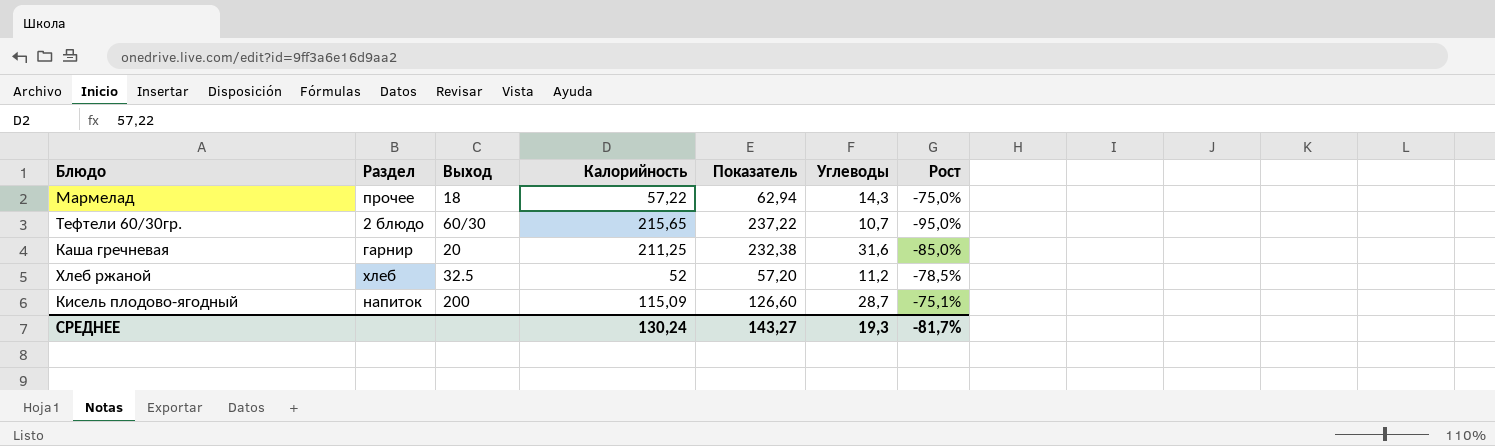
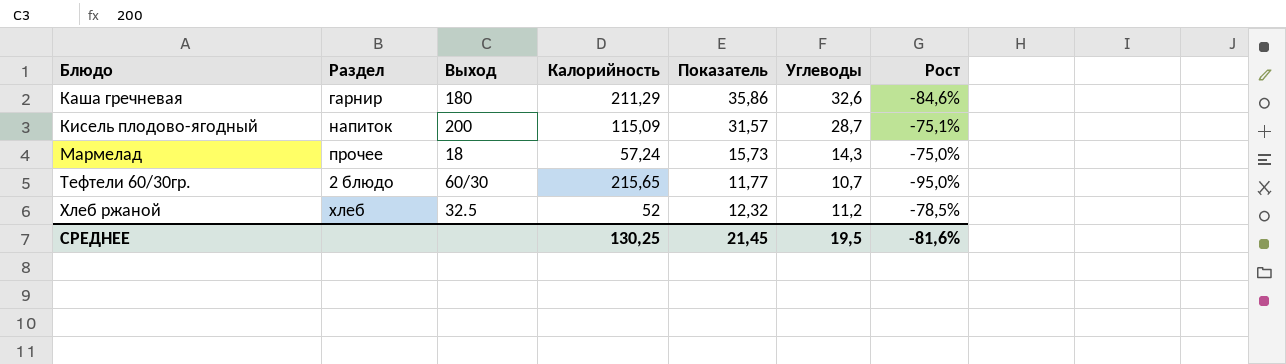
row order: none -> Блюдо ascending
column Показатель | formula: [Калорийность] * 1,1 -> [Углеводы] * 1,1
Каша гречневая | Выход: 20 -> 180
Каша гречневая | Калорийность: 211,25 -> 211,29
Каша гречневая | Углеводы: 31,6 -> 32,6
Каша гречневая | Рост: -85,0% -> -84,6%
Мармелад | Калорийность: 57,22 -> 57,24
СРЕДНЕЕ | Калорийность: 130,24 -> 130,25
СРЕДНЕЕ | Показатель: 143,27 -> 21,45
СРЕДНЕЕ | Углеводы: 19,3 -> 19,5
СРЕДНЕЕ | Рост: -81,7% -> -81,6%

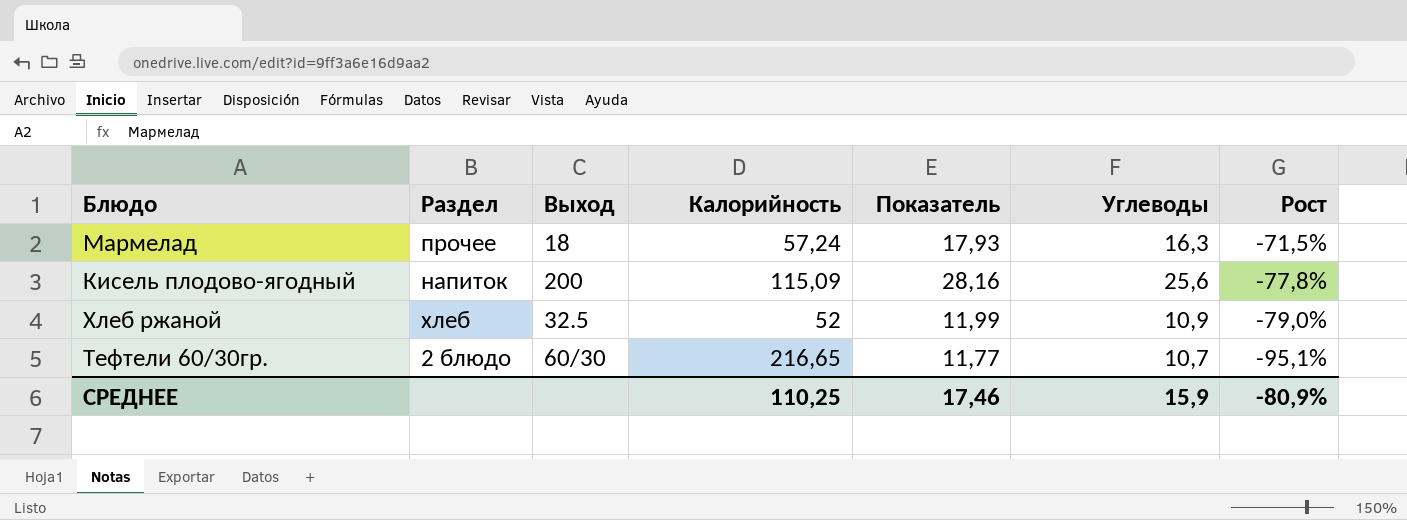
row order: Блюдо ascending -> Рост descending
row Каша гречневая: гарнир | 180 | 211,29 | 35,86 | 32,6 | -84,6% -> none
Мармелад | Показатель: 15,73 -> 17,93
Мармелад | Углеводы: 14,3 -> 16,3
Мармелад | Рост: -75,0% -> -71,5%
Кисель плодово-ягодный | Показатель: 31,57 -> 28,16
Кисель плодово-ягодный | Углеводы: 28,7 -> 25,6
Кисель плодово-ягодный | Рост: -75,1% -> -77,8%
Хлеб ржаной | Показатель: 12,32 -> 11,99
Хлеб ржаной | Углеводы: 11,2 -> 10,9
Хлеб ржаной | Рост: -78,5% -> -79,0%
Тефтели 60/30гр. | Калорийность: 215,65 -> 216,65
Тефтели 60/30гр. | Рост: -95,0% -> -95,1%
СРЕДНЕЕ | Калорийность: 130,25 -> 110,25
СРЕДНЕЕ | Показатель: 21,45 -> 17,46
СРЕДНЕЕ | Углеводы: 19,5 -> 15,9
СРЕДНЕЕ | Рост: -81,6% -> -80,9%

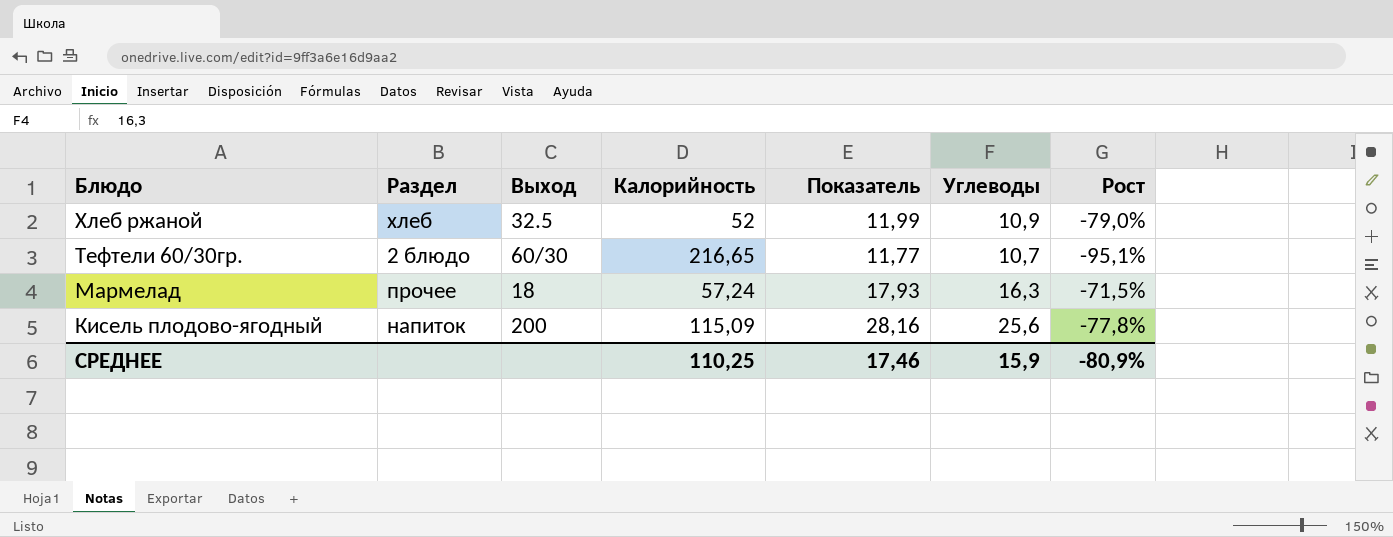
row order: Рост descending -> Блюдо descending

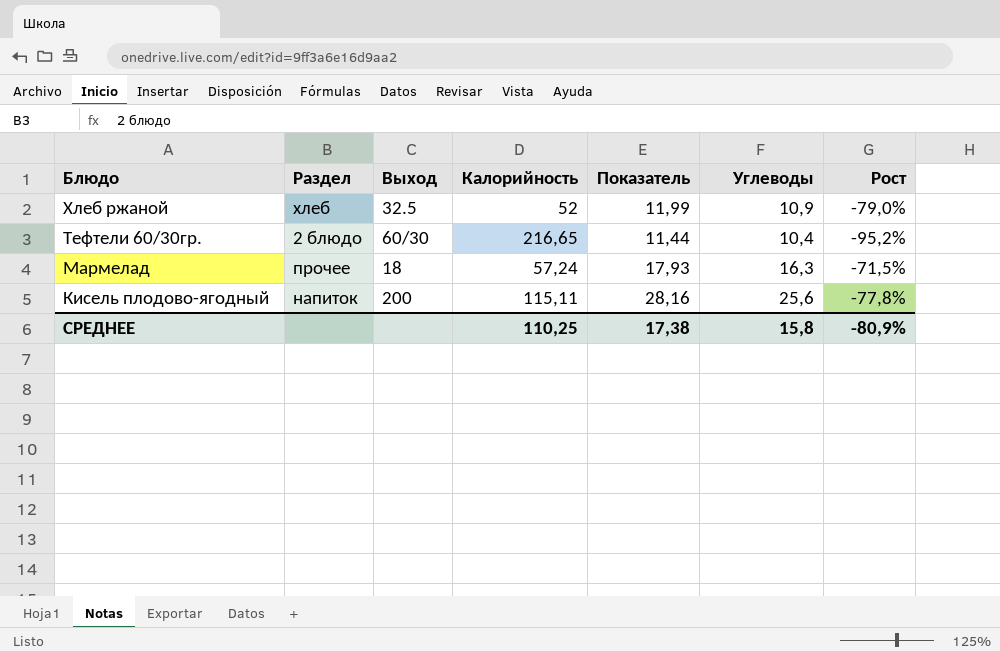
Тефтели 60/30гр. | Показатель: 11,77 -> 11,44
Тефтели 60/30гр. | Углеводы: 10,7 -> 10,4
Тефтели 60/30гр. | Рост: -95,1% -> -95,2%
Кисель плодово-ягодный | Калорийность: 115,09 -> 115,11
СРЕДНЕЕ | Показатель: 17,46 -> 17,38
СРЕДНЕЕ | Углеводы: 15,9 -> 15,8

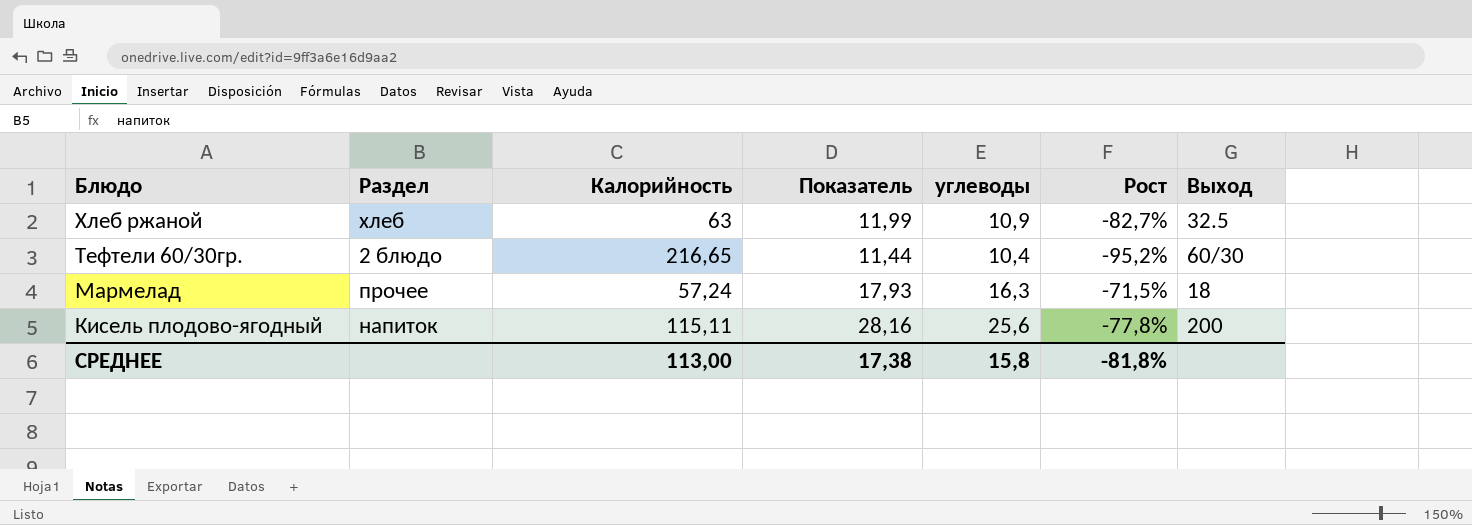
column name: Углеводы -> углеводы
column Выход | position: 3 -> 7
Хлеб ржаной | Калорийность: 52 -> 63
Хлеб ржаной | Рост: -79,0% -> -82,7%
СРЕДНЕЕ | Калорийность: 110,25 -> 113,00
СРЕДНЕЕ | Рост: -80,9% -> -81,8%

